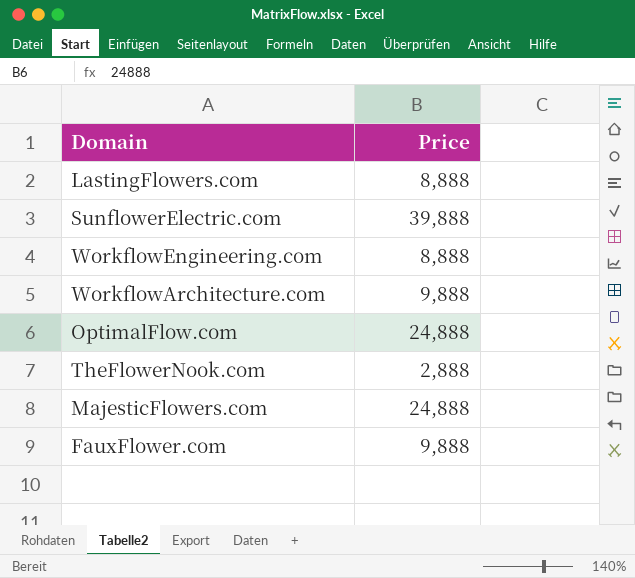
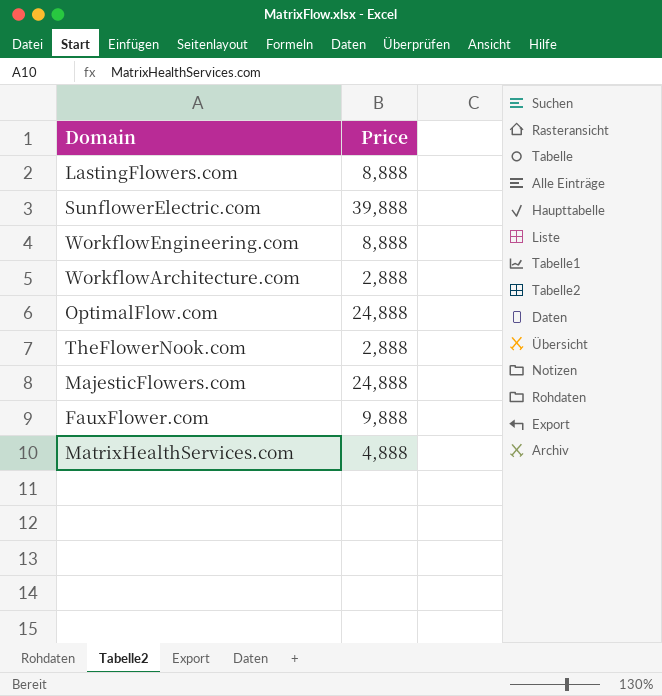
WorkflowArchitecture.com | Price: 9,888 -> 2,888
row MatrixHealthServices.com: none -> 4,888

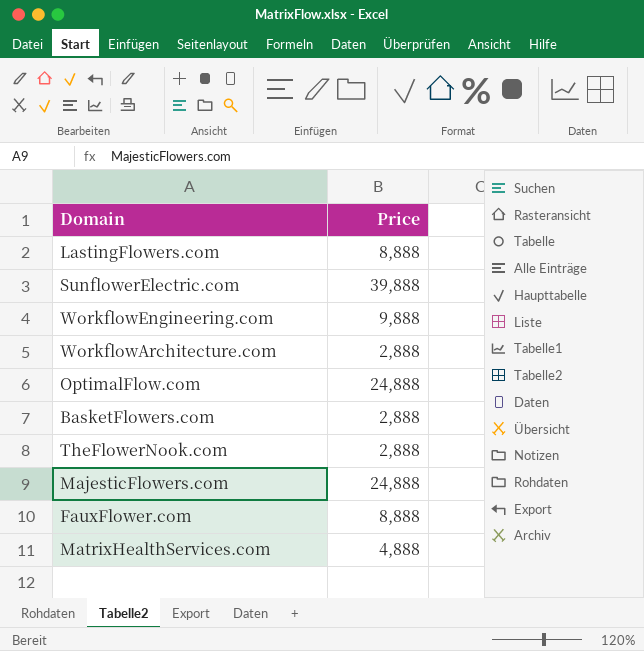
WorkflowEngineering.com | Price: 8,888 -> 9,888
row BasketFlowers.com: none -> 2,888
FauxFlower.com | Price: 9,888 -> 8,888

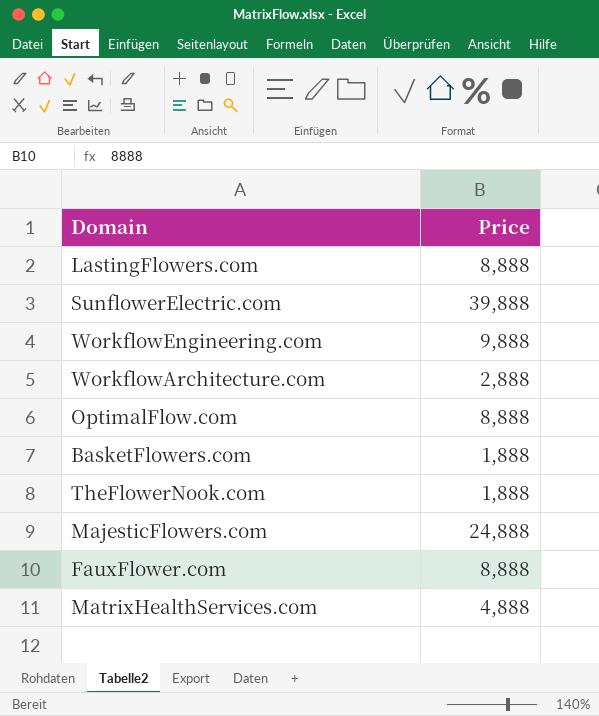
OptimalFlow.com | Price: 24,888 -> 8,888
BasketFlowers.com | Price: 2,888 -> 1,888
TheFlowerNook.com | Price: 2,888 -> 1,888

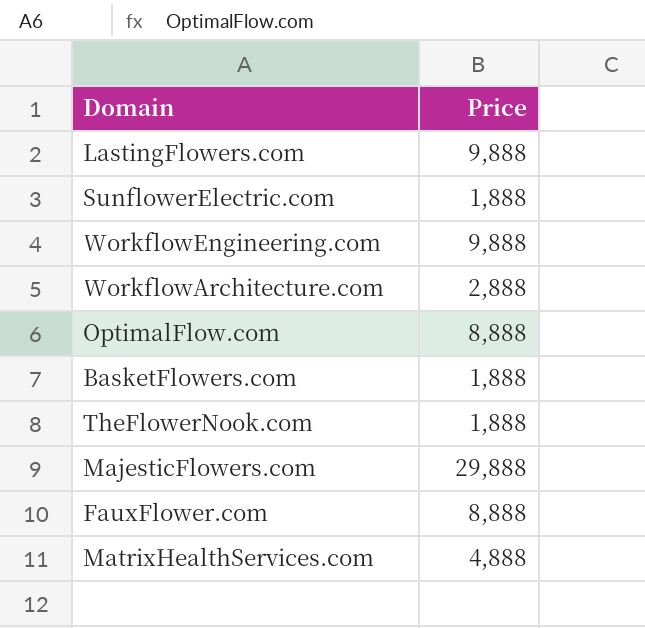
LastingFlowers.com | Price: 8,888 -> 9,888
SunflowerElectric.com | Price: 39,888 -> 1,888
MajesticFlowers.com | Price: 24,888 -> 29,888

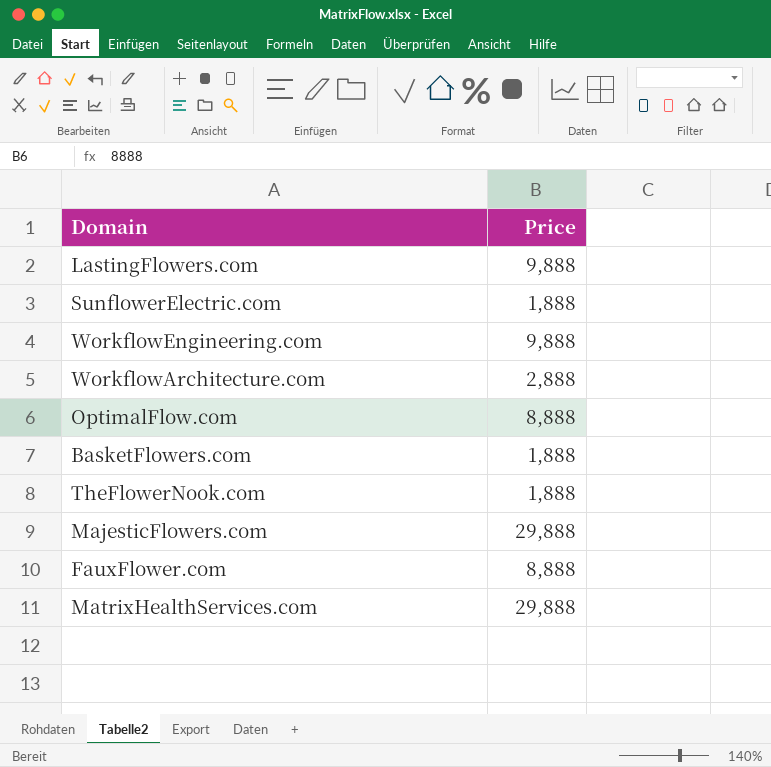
MatrixHealthServices.com | Price: 4,888 -> 29,888

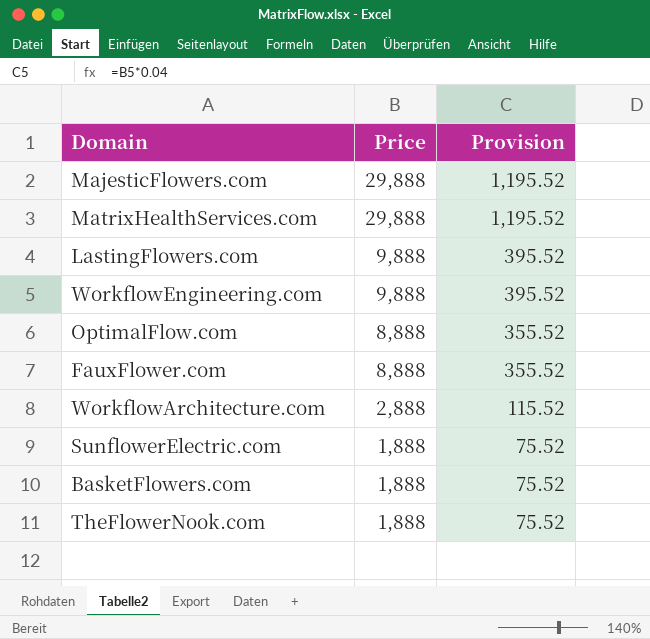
row order: none -> Price descending
column Provision | formula: none -> [Price] * 0.04

